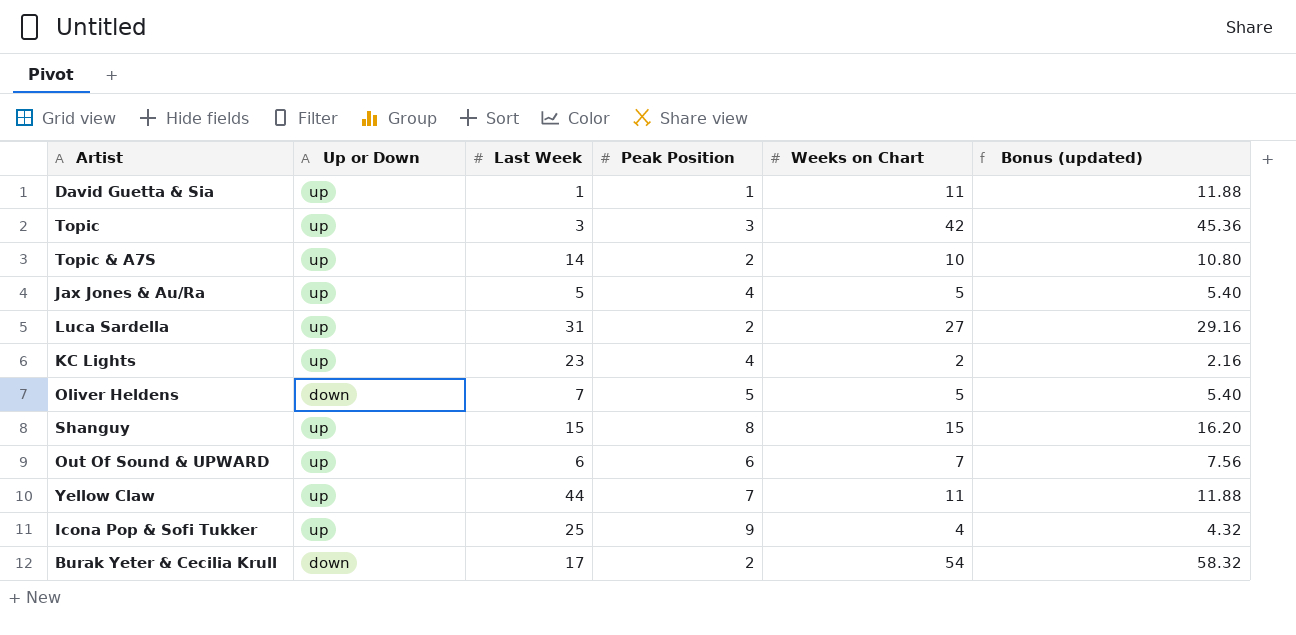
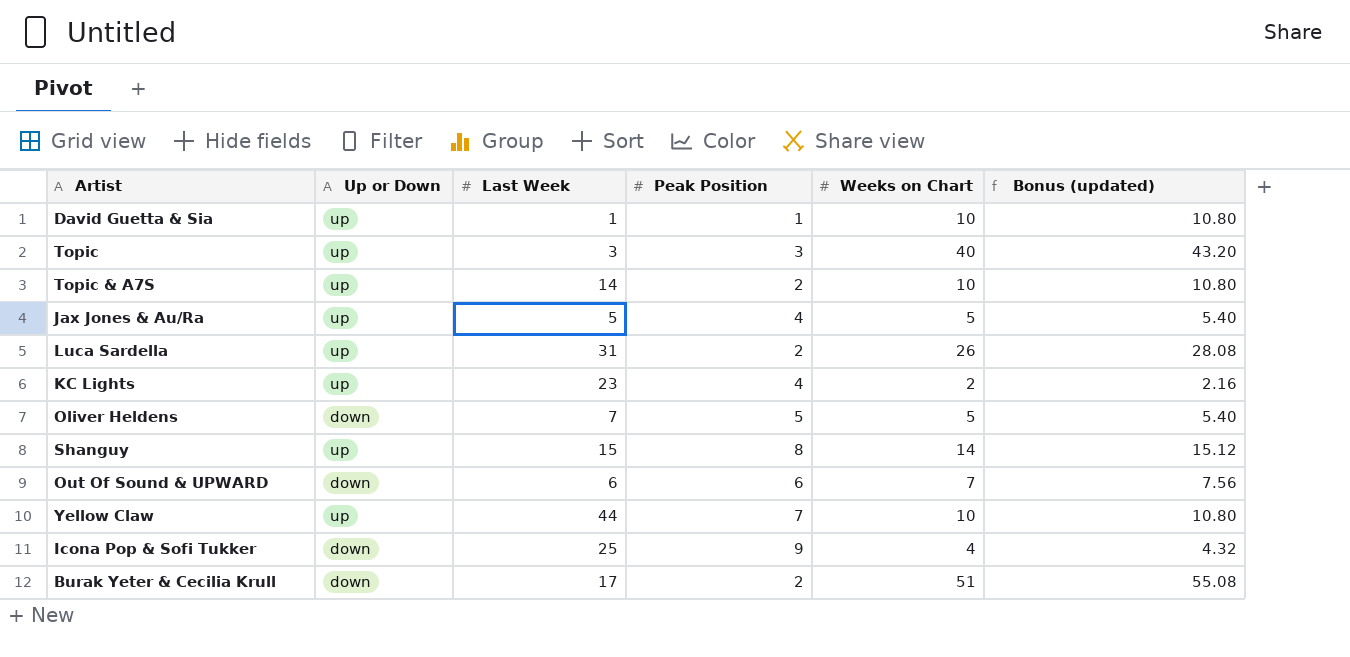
David Guetta & Sia | Weeks on Chart: 11 -> 10
David Guetta & Sia | Bonus (updated): 11.88 -> 10.80
Topic | Weeks on Chart: 42 -> 40
Topic | Bonus (updated): 45.36 -> 43.20
Luca Sardella | Weeks on Chart: 27 -> 26
Luca Sardella | Bonus (updated): 29.16 -> 28.08
Shanguy | Weeks on Chart: 15 -> 14
Shanguy | Bonus (updated): 16.20 -> 15.12
Out Of Sound & UPWARD | Up or Down: up -> down
Yellow Claw | Weeks on Chart: 11 -> 10
Yellow Claw | Bonus (updated): 11.88 -> 10.80
Icona Pop & Sofi Tukker | Up or Down: up -> down
Burak Yeter & Cecilia Krull | Weeks on Chart: 54 -> 51
Burak Yeter & Cecilia Krull | Bonus (updated): 58.32 -> 55.08

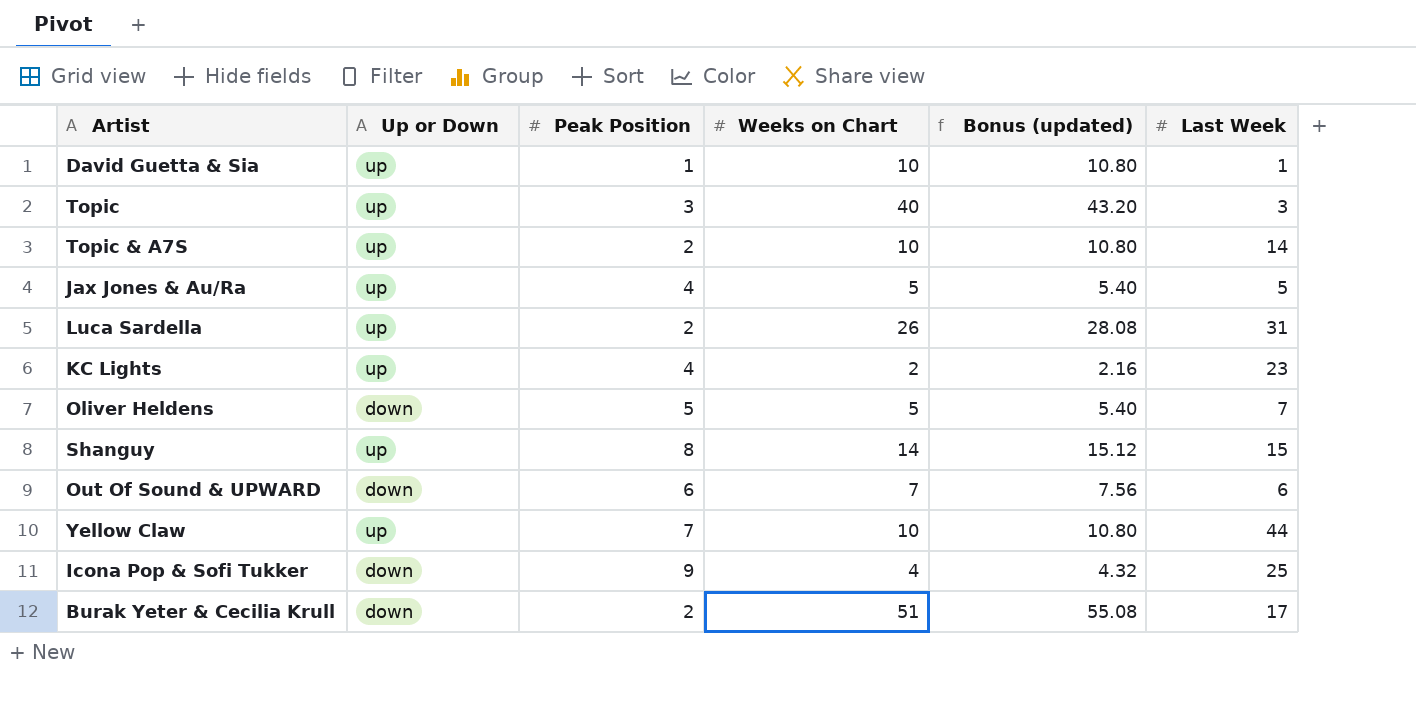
column Last Week | position: 3 -> 6

